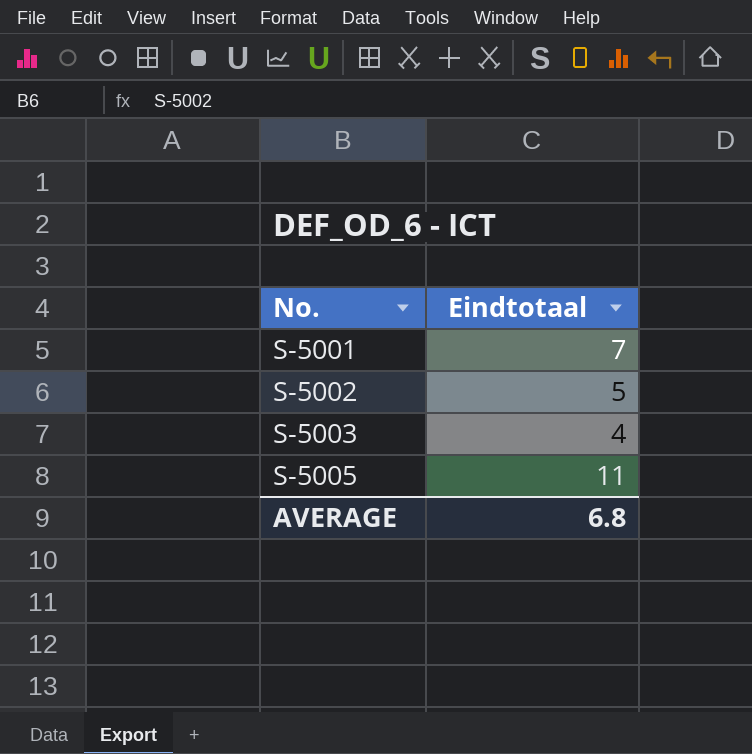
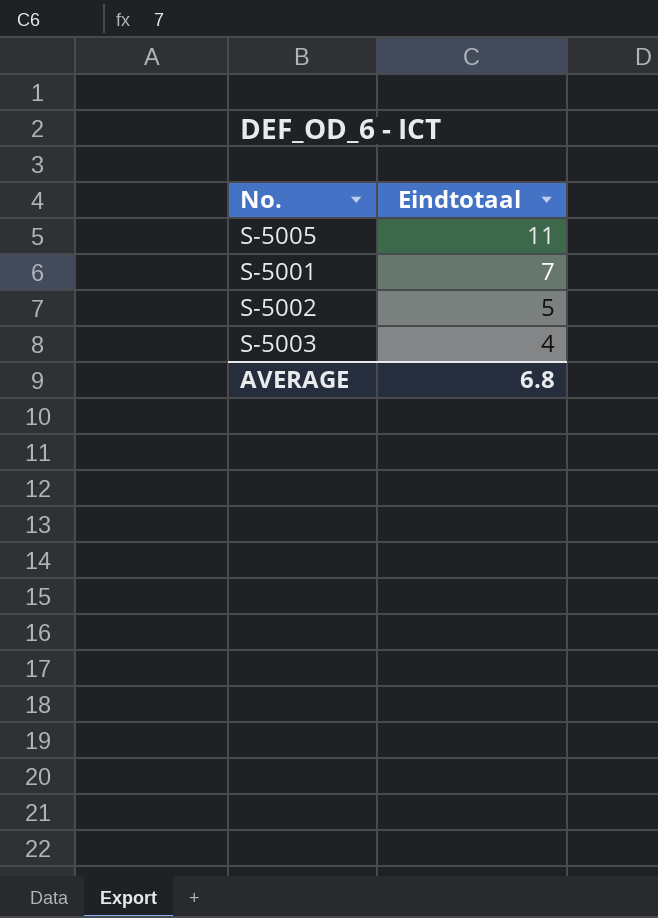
row order: No. ascending -> Eindtotaal descending

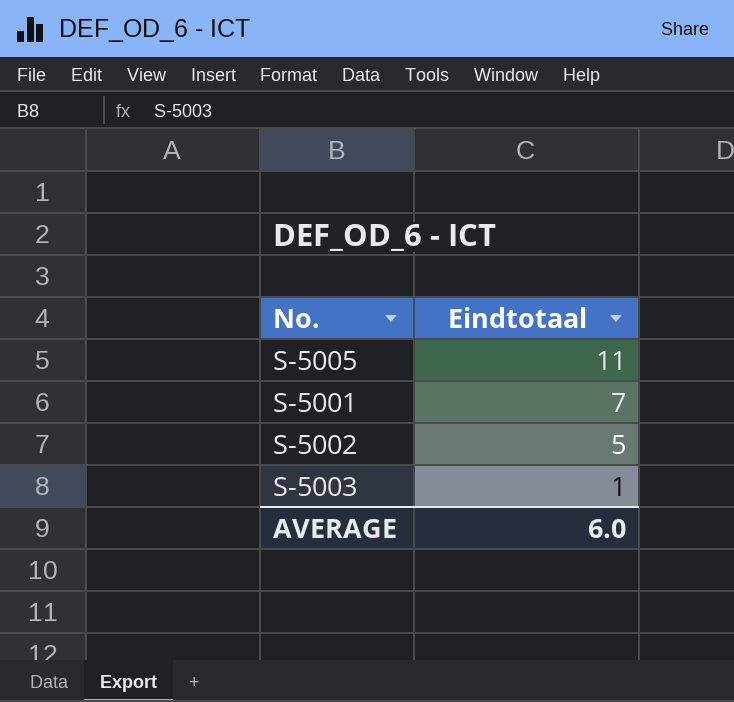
S-5003 | Eindtotaal: 4 -> 1
AVERAGE | Eindtotaal: 6.8 -> 6.0

